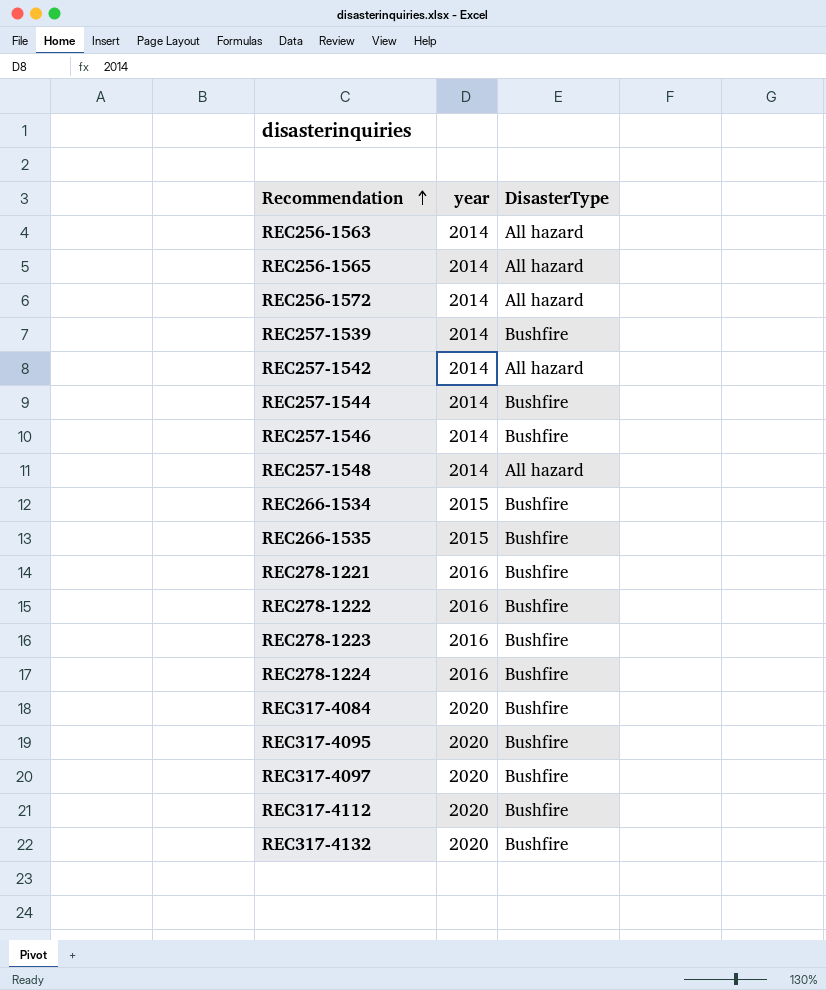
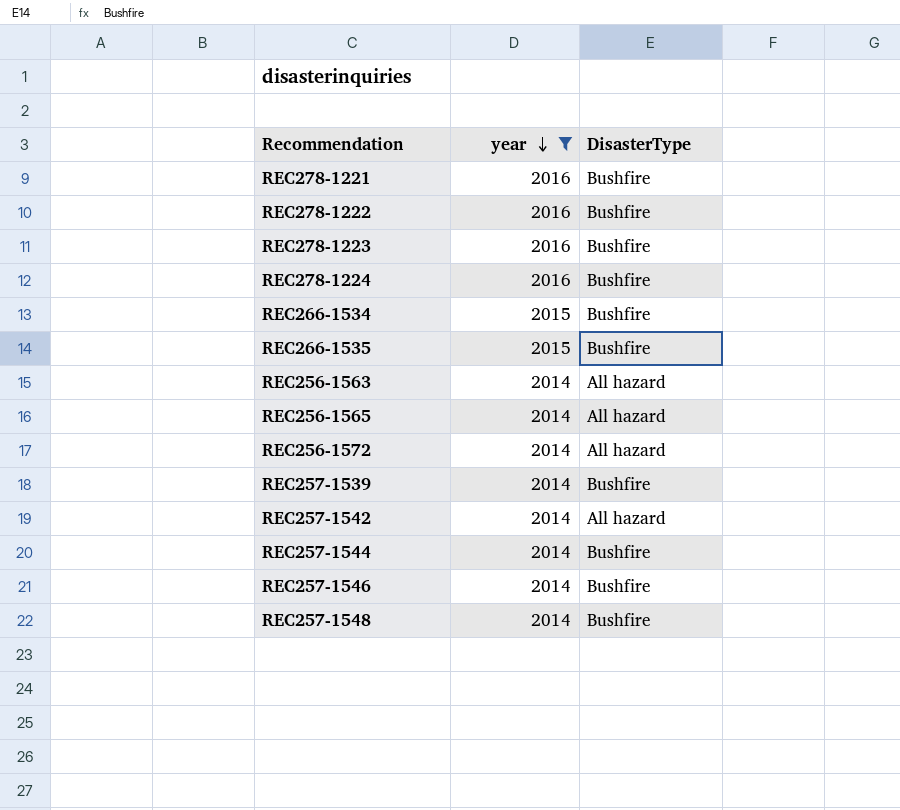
filter: none -> year != 2020
row order: Recommendation ascending -> year descending
REC257-1548 | DisasterType: All hazard -> Bushfire

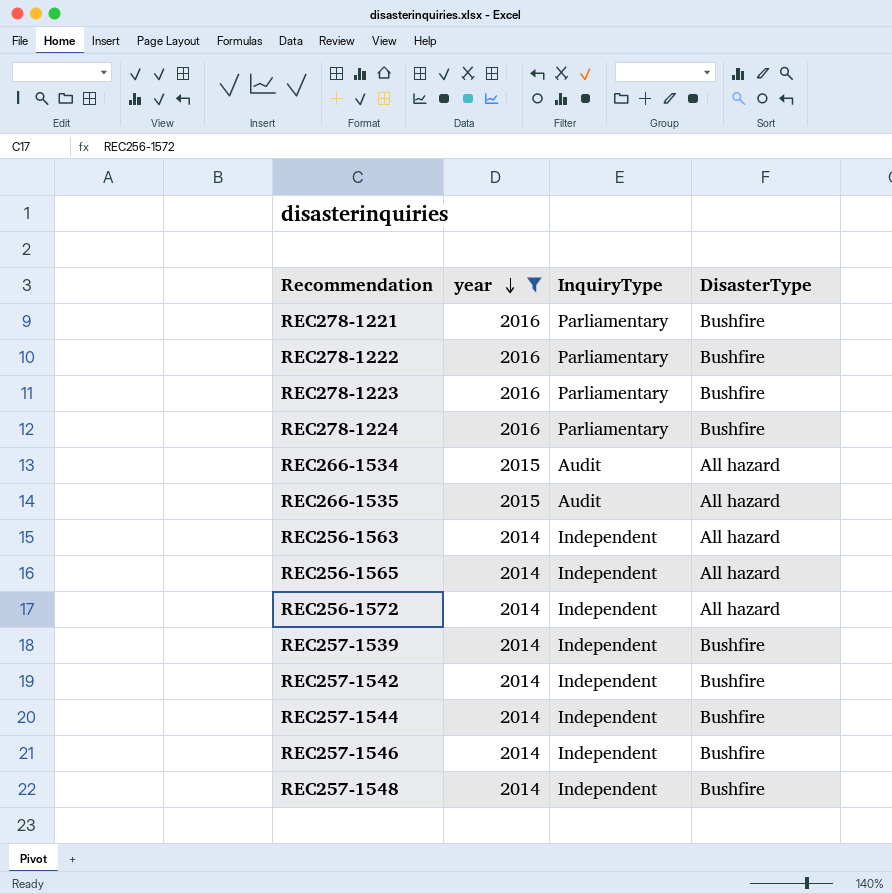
column InquiryType | position: none -> 3
REC266-1534 | DisasterType: Bushfire -> All hazard
REC266-1535 | DisasterType: Bushfire -> All hazard
REC257-1542 | DisasterType: All hazard -> Bushfire

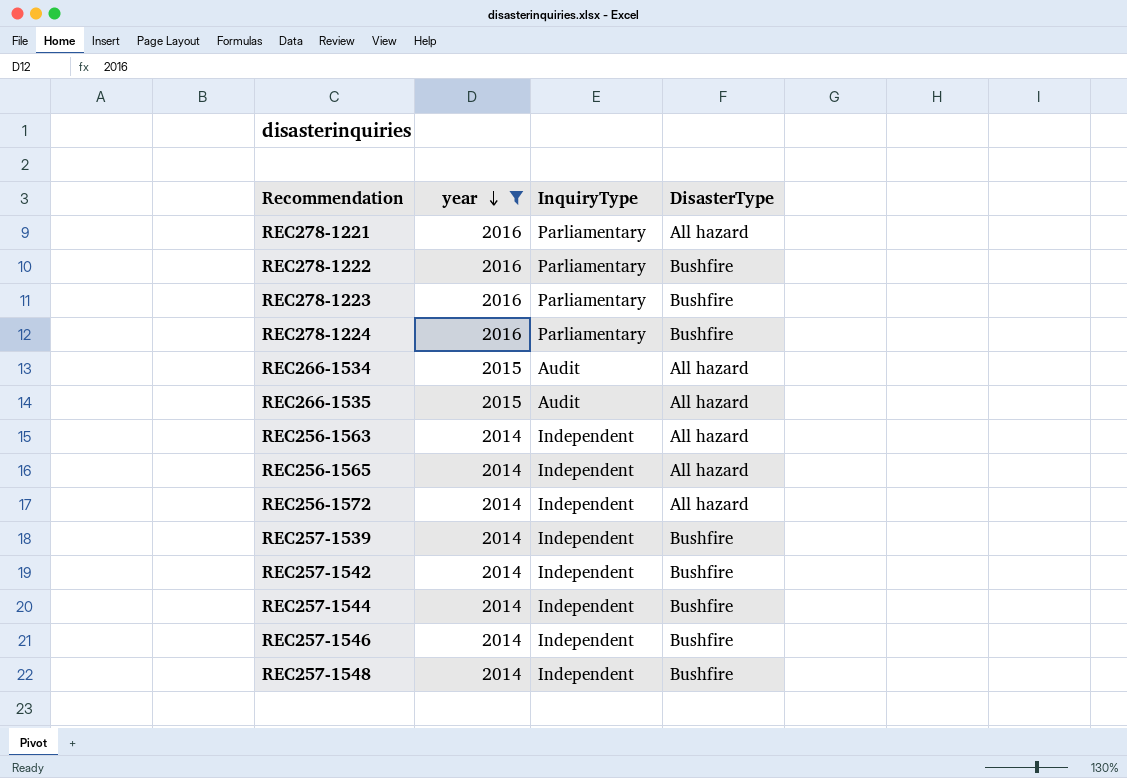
REC278-1221 | DisasterType: Bushfire -> All hazard

